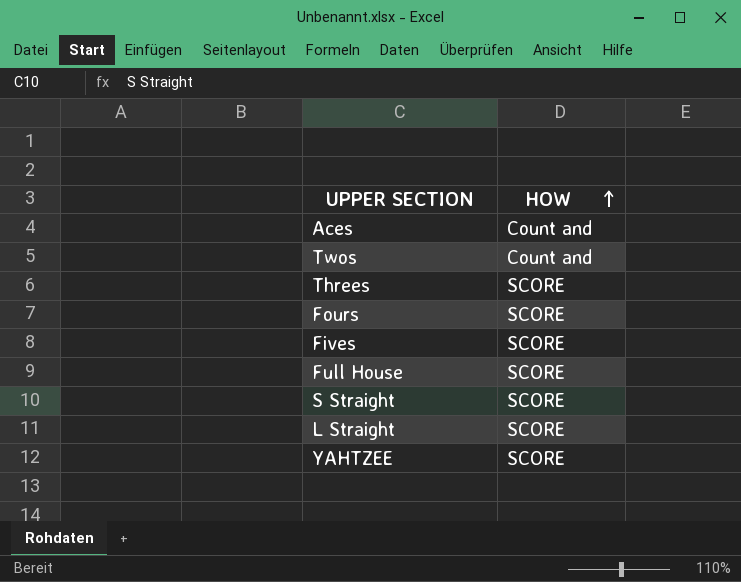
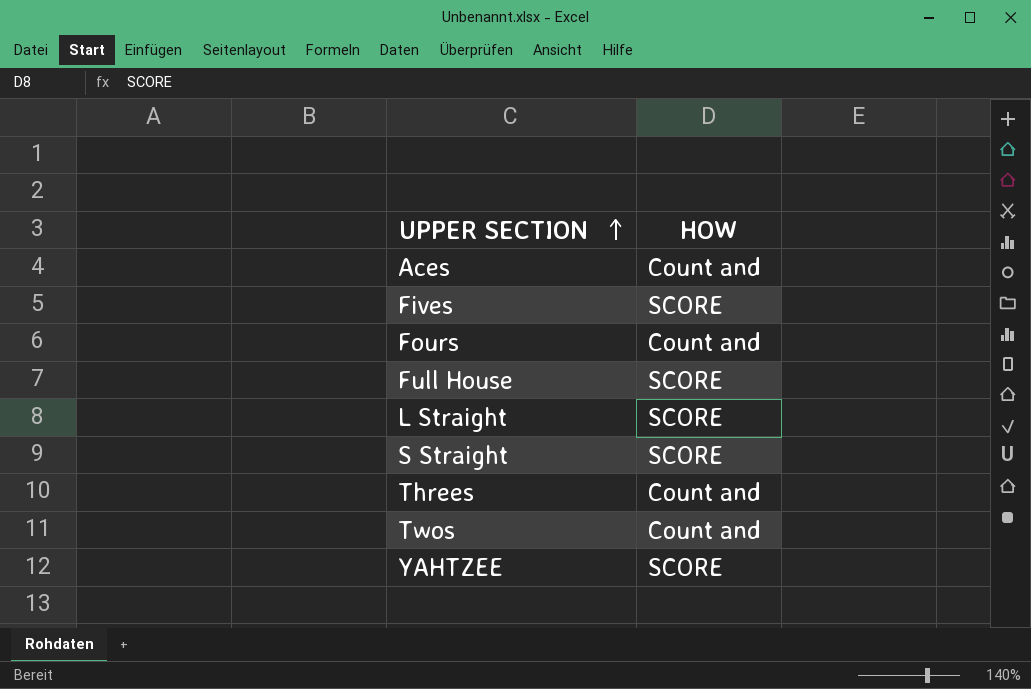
row order: HOW ascending -> UPPER SECTION ascending
Fours | HOW: SCORE -> Count and
Threes | HOW: SCORE -> Count and

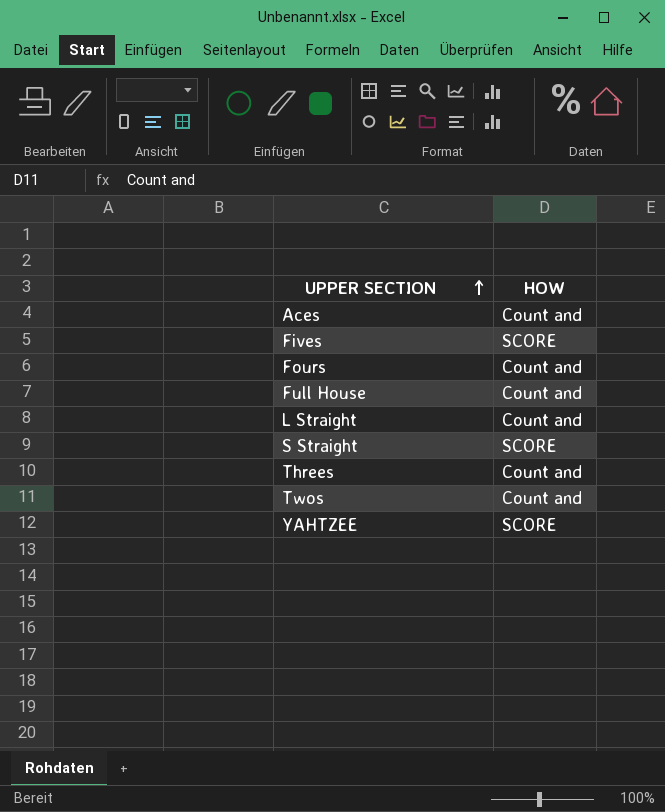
Full House | HOW: SCORE -> Count and
L Straight | HOW: SCORE -> Count and

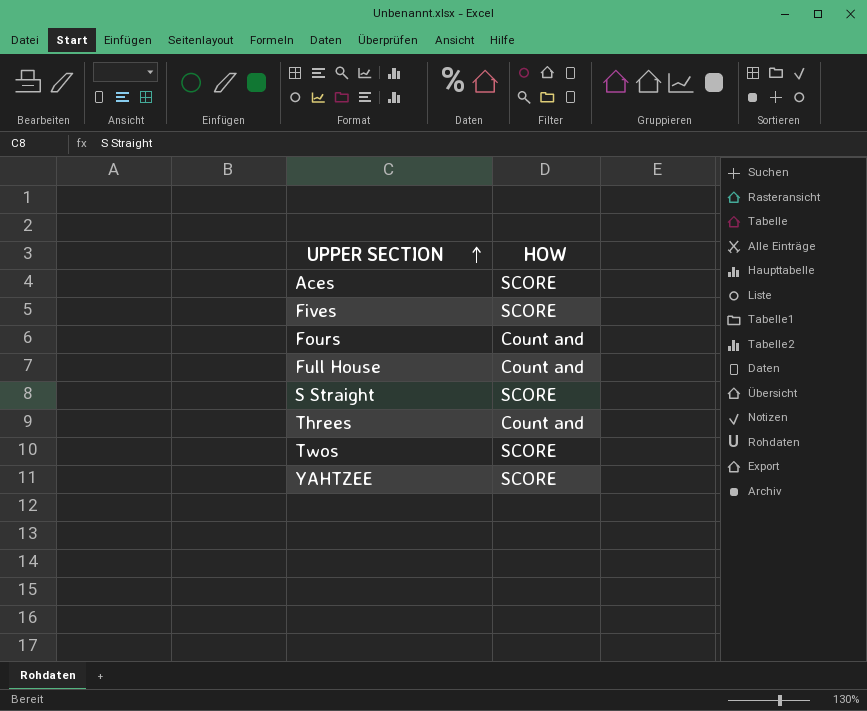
row L Straight: Count and -> none
Aces | HOW: Count and -> SCORE
Twos | HOW: Count and -> SCORE

